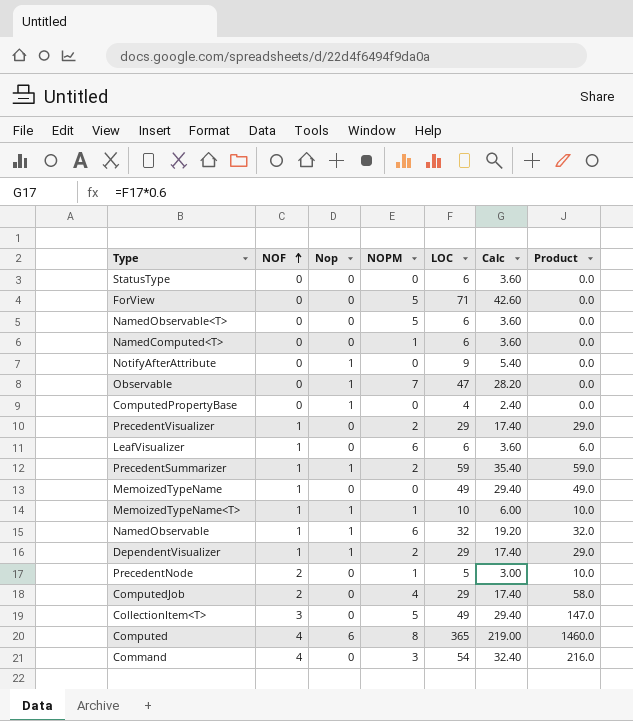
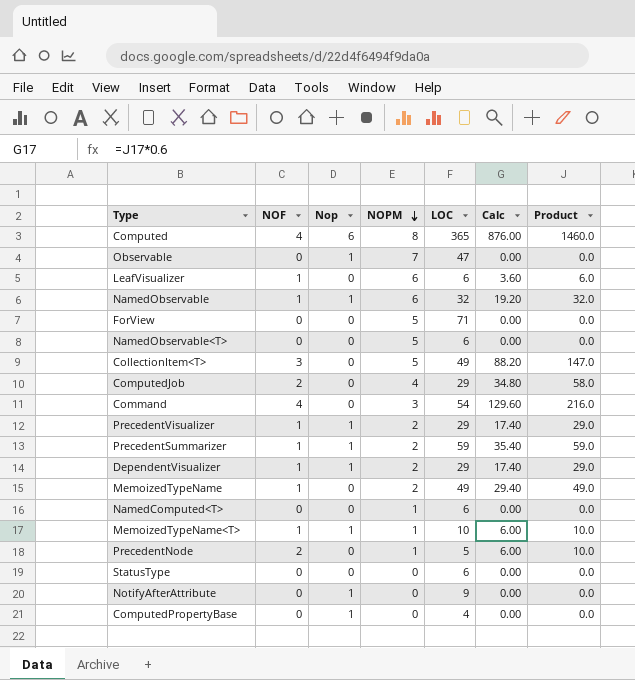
row order: NOF ascending -> NOPM descending
column Calc | formula: [LOC] * 0.6 -> [Product] * 0.6
PrecedentVisualizer | Nop: 0 -> 1
MemoizedTypeName | NOPM: 0 -> 2

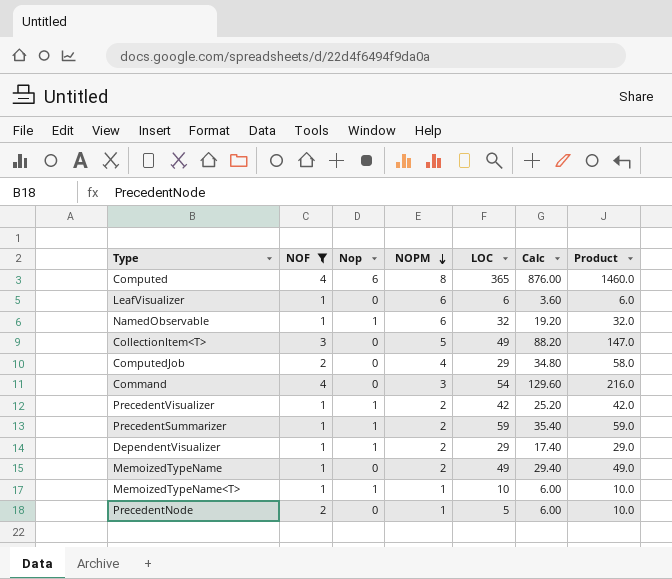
filter: none -> NOF != 0
PrecedentVisualizer | LOC: 29 -> 42
PrecedentVisualizer | Calc: 17.40 -> 25.20
PrecedentVisualizer | Product: 29.0 -> 42.0

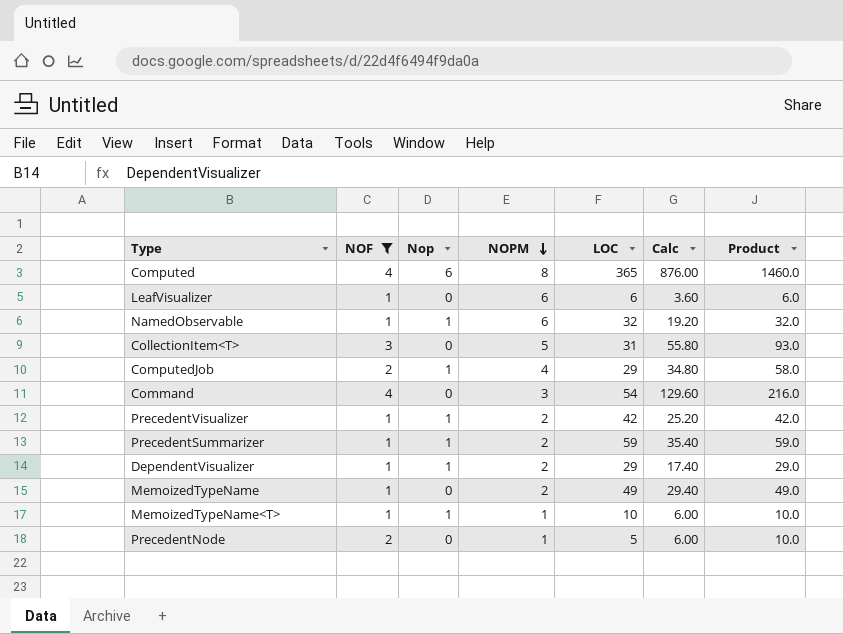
CollectionItem<T> | LOC: 49 -> 31
CollectionItem<T> | Calc: 88.20 -> 55.80
CollectionItem<T> | Product: 147.0 -> 93.0
ComputedJob | Nop: 0 -> 1

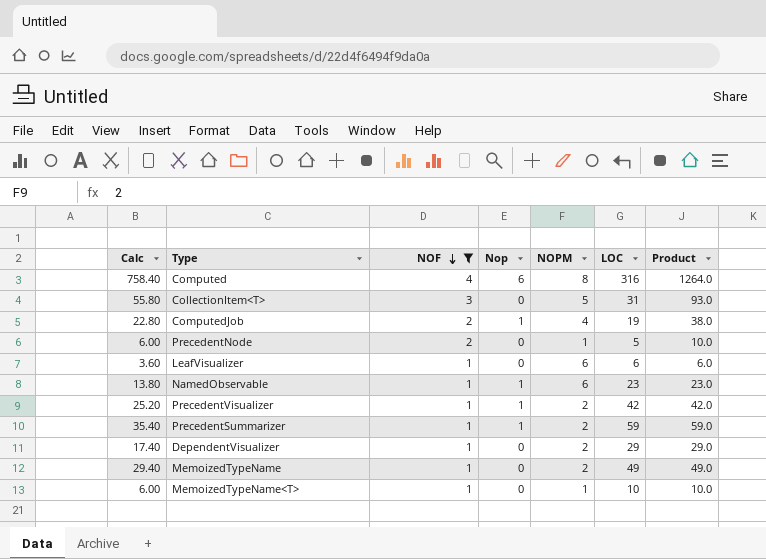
row order: NOPM descending -> NOF descending
column Calc | position: 6 -> 1
row Command: 4 | 0 | 3 | 54 | 129.60 | 216.0 -> none
Computed | Calc: 876.00 -> 758.40
Computed | LOC: 365 -> 316
Computed | Product: 1460.0 -> 1264.0
ComputedJob | Calc: 34.80 -> 22.80
ComputedJob | LOC: 29 -> 19
ComputedJob | Product: 58.0 -> 38.0
NamedObservable | Calc: 19.20 -> 13.80
NamedObservable | LOC: 32 -> 23
NamedObservable | Product: 32.0 -> 23.0
DependentVisualizer | Nop: 1 -> 0
MemoizedTypeName<T> | Nop: 1 -> 0

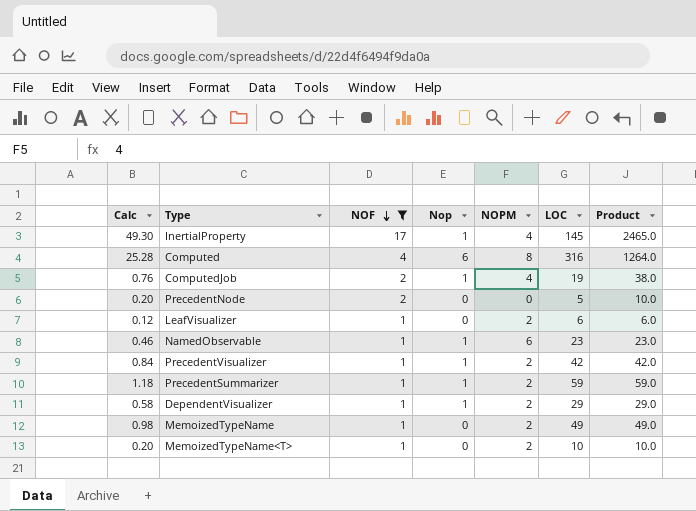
column Calc | formula: [Product] * 0.6 -> [Product] * 0.02
row CollectionItem<T>: 55.80 | 3 | 0 | 5 | 31 | 93.0 -> none
row InertialProperty: none -> 49.30 | 17 | 1 | 4 | 145 | 2465.0
PrecedentNode | NOPM: 1 -> 0
LeafVisualizer | NOPM: 6 -> 2
DependentVisualizer | Nop: 0 -> 1
MemoizedTypeName<T> | NOPM: 1 -> 2

